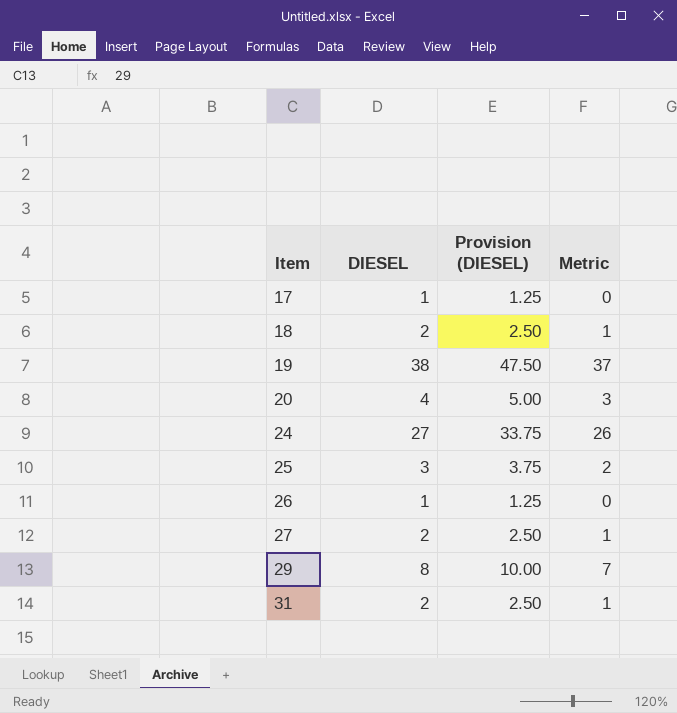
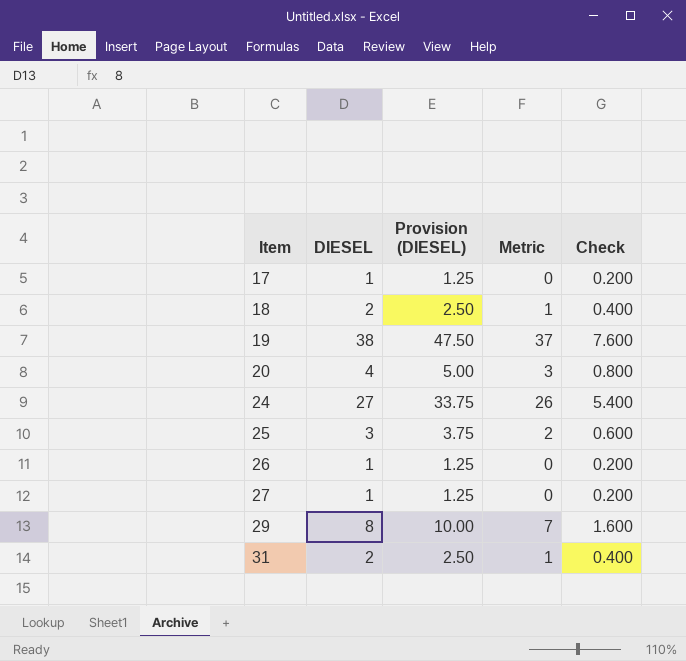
column Check | formula: none -> [DIESEL] * 0.2
27 | DIESEL: 2 -> 1
27 | Provision (DIESEL): 2.50 -> 1.25
27 | Metric: 1 -> 0

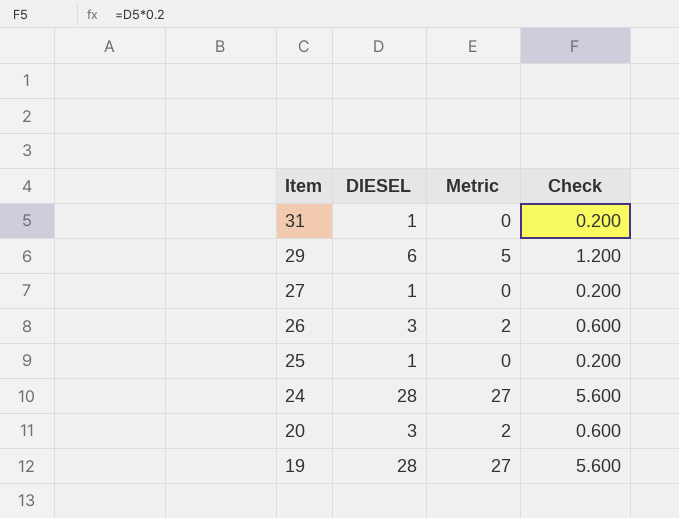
row order: Item ascending -> Item descending
column Provision (DIESEL) | formula: [DIESEL] * 1.25 -> none
row 17: 1 | 1.25 | 0 | 0.200 -> none
row 18: 2 | 2.50 | 1 | 0.400 -> none
31 | DIESEL: 2 -> 1
31 | Metric: 1 -> 0
31 | Check: 0.400 -> 0.200
29 | DIESEL: 8 -> 6
29 | Metric: 7 -> 5
29 | Check: 1.600 -> 1.200
26 | DIESEL: 1 -> 3
26 | Metric: 0 -> 2
26 | Check: 0.200 -> 0.600
25 | DIESEL: 3 -> 1
25 | Metric: 2 -> 0
25 | Check: 0.600 -> 0.200
24 | DIESEL: 27 -> 28
24 | Metric: 26 -> 27
24 | Check: 5.400 -> 5.600
20 | DIESEL: 4 -> 3
20 | Metric: 3 -> 2
20 | Check: 0.800 -> 0.600
19 | DIESEL: 38 -> 28
19 | Metric: 37 -> 27
19 | Check: 7.600 -> 5.600

